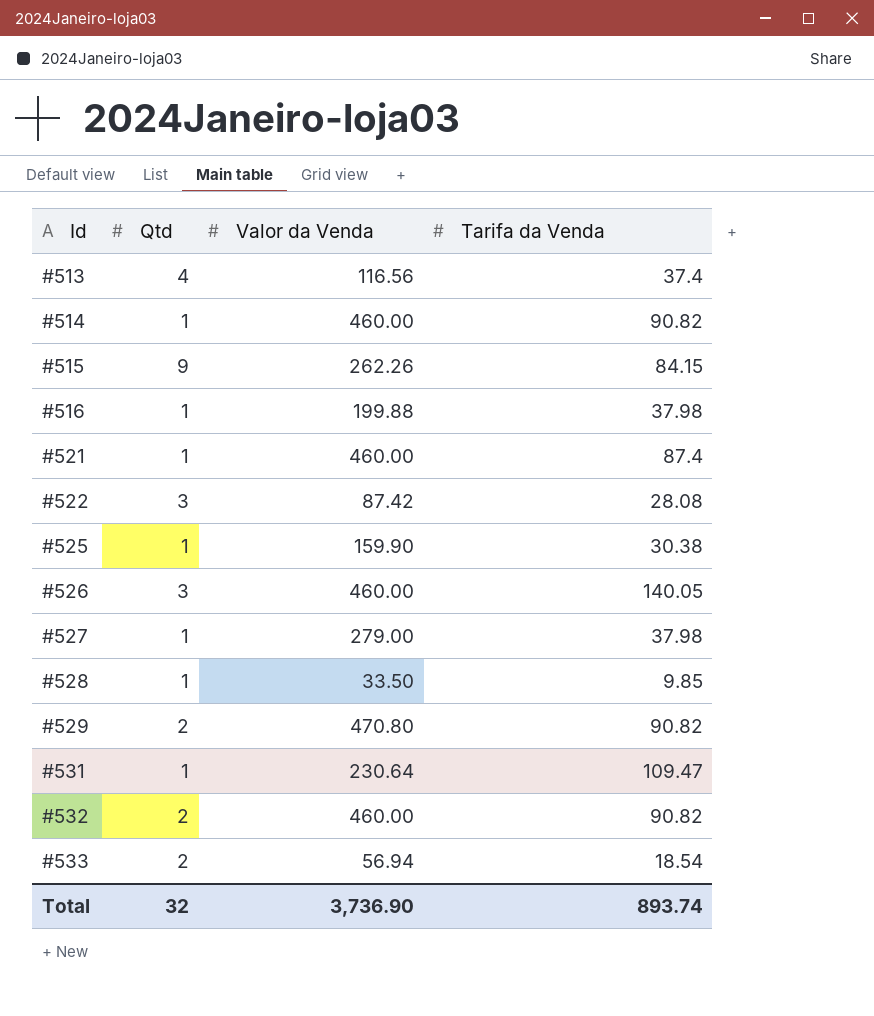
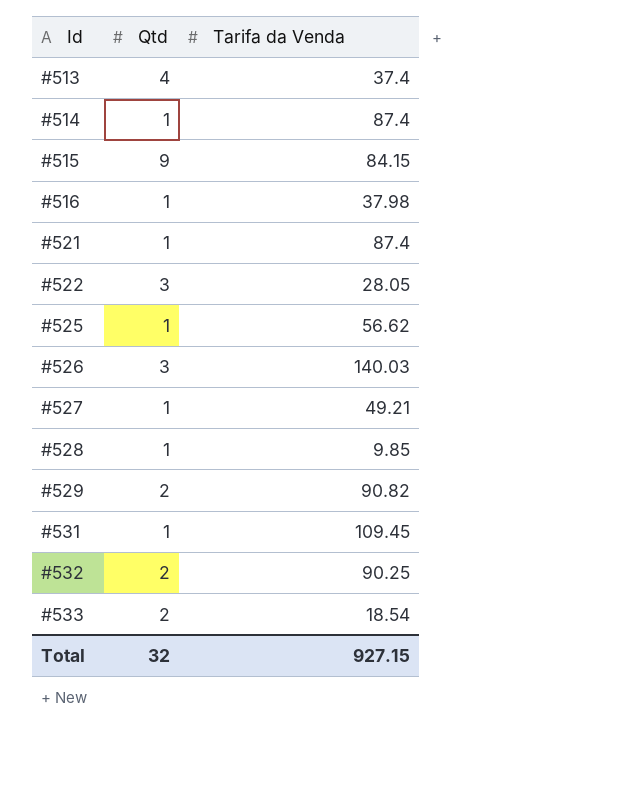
column Valor da Venda | position: 3 -> none
#514 | Tarifa da Venda: 90.82 -> 87.4
#522 | Tarifa da Venda: 28.08 -> 28.05
#525 | Tarifa da Venda: 30.38 -> 56.62
#526 | Tarifa da Venda: 140.05 -> 140.03
#527 | Tarifa da Venda: 37.98 -> 49.21
#531 | Tarifa da Venda: 109.47 -> 109.45
#532 | Tarifa da Venda: 90.82 -> 90.25
Total | Tarifa da Venda: 893.74 -> 927.15

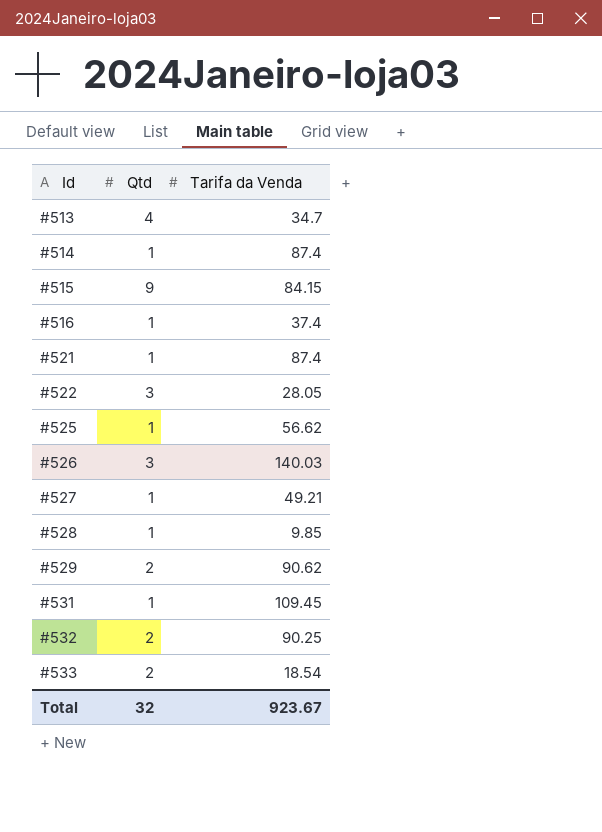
#513 | Tarifa da Venda: 37.4 -> 34.7
#516 | Tarifa da Venda: 37.98 -> 37.4
#529 | Tarifa da Venda: 90.82 -> 90.62
Total | Tarifa da Venda: 927.15 -> 923.67

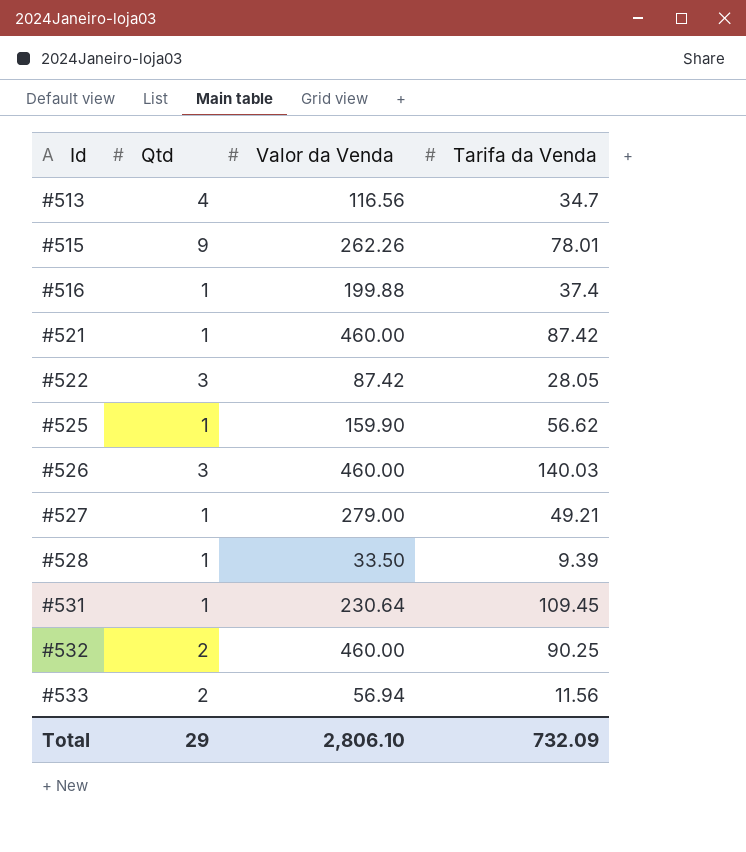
column Valor da Venda | position: none -> 3
row #514: 1 | 87.4 -> none
row #529: 2 | 90.62 -> none
#515 | Tarifa da Venda: 84.15 -> 78.01
#521 | Tarifa da Venda: 87.4 -> 87.42
#528 | Tarifa da Venda: 9.85 -> 9.39
#533 | Tarifa da Venda: 18.54 -> 11.56
Total | Qtd: 32 -> 29
Total | Tarifa da Venda: 923.67 -> 732.09

